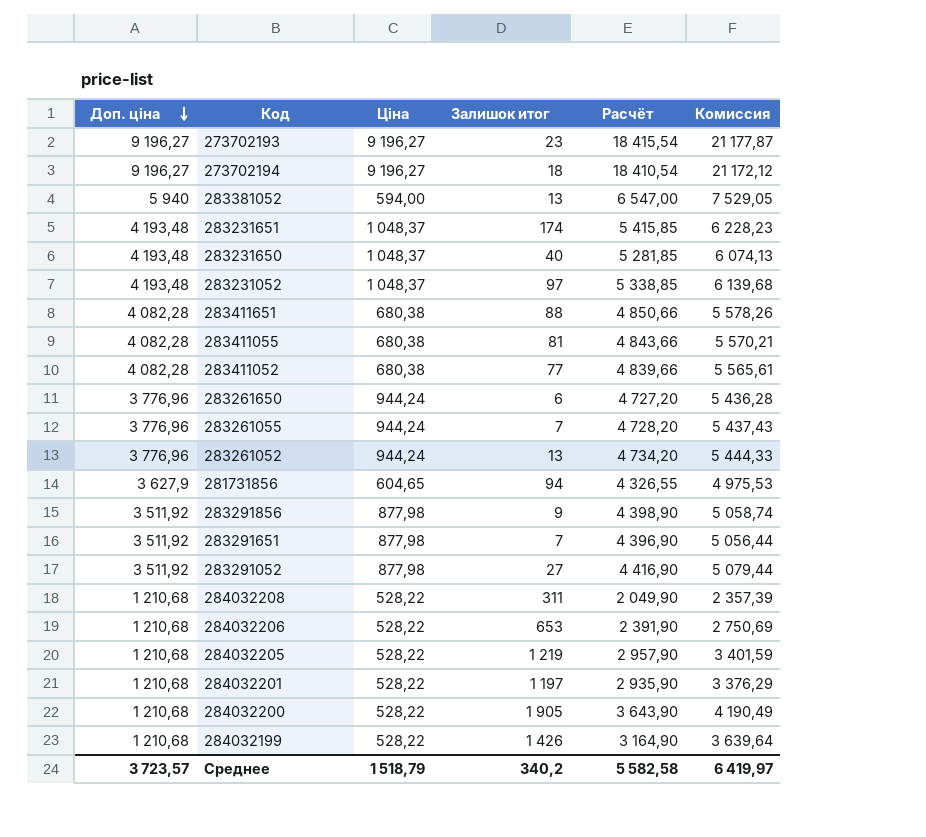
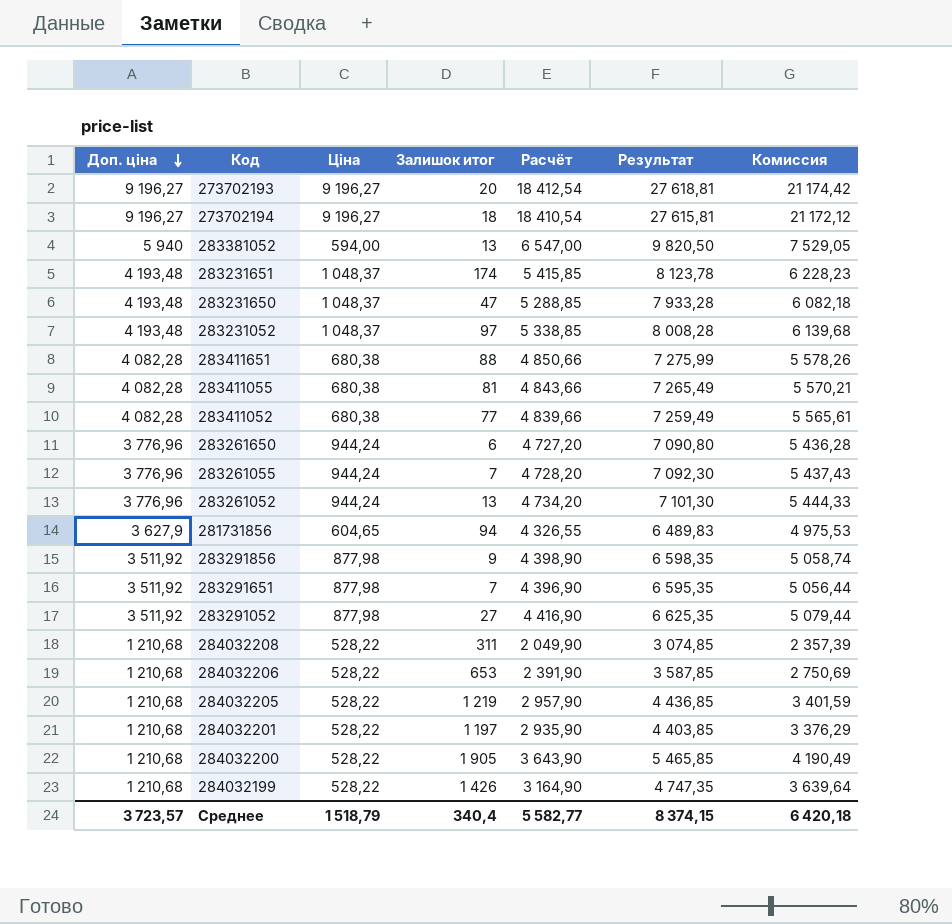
column Результат | formula: none -> [Расчёт] * 1,5
273702193 | Залишок итог: 23 -> 20
273702193 | Расчёт: 18 415,54 -> 18 412,54
273702193 | Комиссия: 21 177,87 -> 21 174,42
283231650 | Залишок итог: 40 -> 47
283231650 | Расчёт: 5 281,85 -> 5 288,85
283231650 | Комиссия: 6 074,13 -> 6 082,18
Среднее | Залишок итог: 340,2 -> 340,4
Среднее | Расчёт: 5 582,58 -> 5 582,77
Среднее | Комиссия: 6 419,97 -> 6 420,18

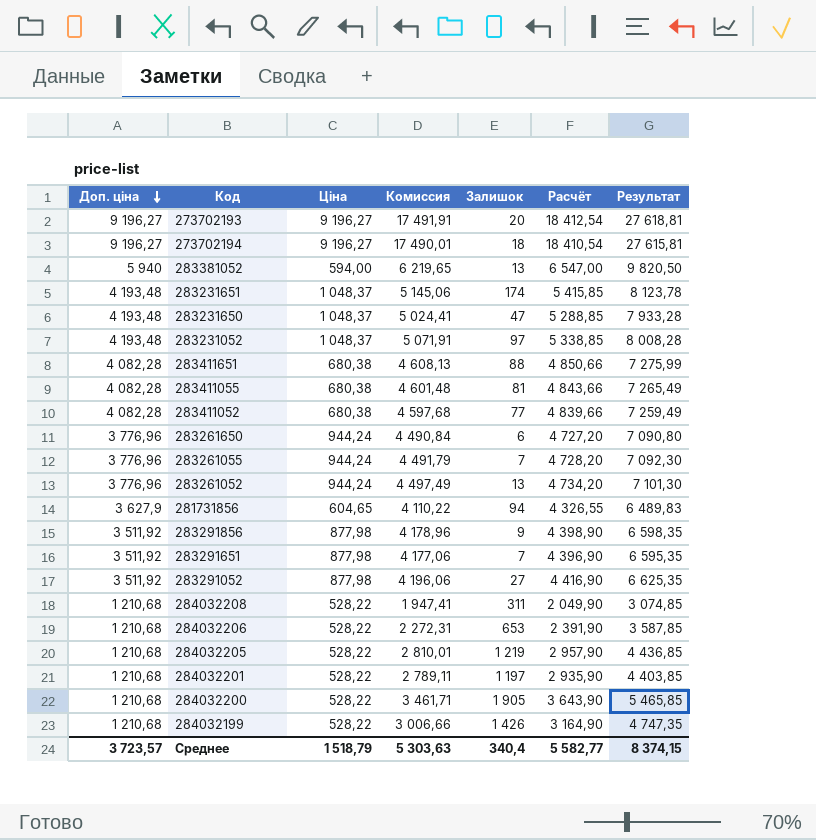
column Комиссия | formula: [Расчёт] * 1,15 -> [Расчёт] * 0,95
column Комиссия | position: 7 -> 4
column name: Залишок итог -> Залишок
Среднее | Комиссия: 6 420,18 -> 5 303,63

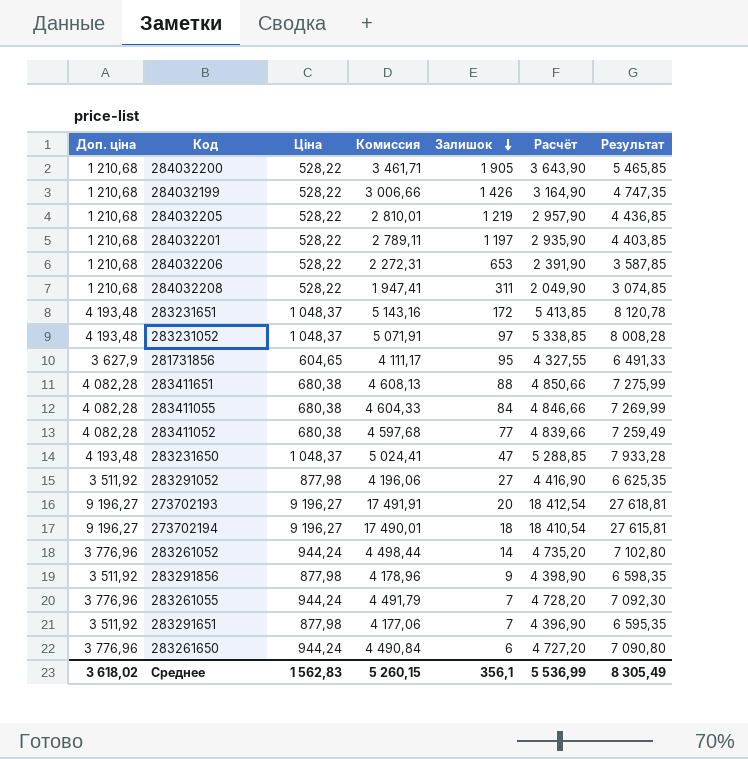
row order: Доп. ціна descending -> Залишок descending
row 283381052: 5 940 | 594,00 | 6 219,65 | 13 | 6 547,00 | 9 820,50 -> none
283231651 | Комиссия: 5 145,06 -> 5 143,16
283231651 | Залишок: 174 -> 172
283231651 | Расчёт: 5 415,85 -> 5 413,85
283231651 | Результат: 8 123,78 -> 8 120,78
281731856 | Комиссия: 4 110,22 -> 4 111,17
281731856 | Залишок: 94 -> 95
281731856 | Расчёт: 4 326,55 -> 4 327,55
281731856 | Результат: 6 489,83 -> 6 491,33
283411055 | Комиссия: 4 601,48 -> 4 604,33
283411055 | Залишок: 81 -> 84
283411055 | Расчёт: 4 843,66 -> 4 846,66
283411055 | Результат: 7 265,49 -> 7 269,99
283261052 | Комиссия: 4 497,49 -> 4 498,44
283261052 | Залишок: 13 -> 14
283261052 | Расчёт: 4 734,20 -> 4 735,20
283261052 | Результат: 7 101,30 -> 7 102,80
Среднее | Доп. ціна: 3 723,57 -> 3 618,02
Среднее | Ціна: 1 518,79 -> 1 562,83
Среднее | Комиссия: 5 303,63 -> 5 260,15
Среднее | Залишок: 340,4 -> 356,1
Среднее | Расчёт: 5 582,77 -> 5 536,99
Среднее | Результат: 8 374,15 -> 8 305,49

